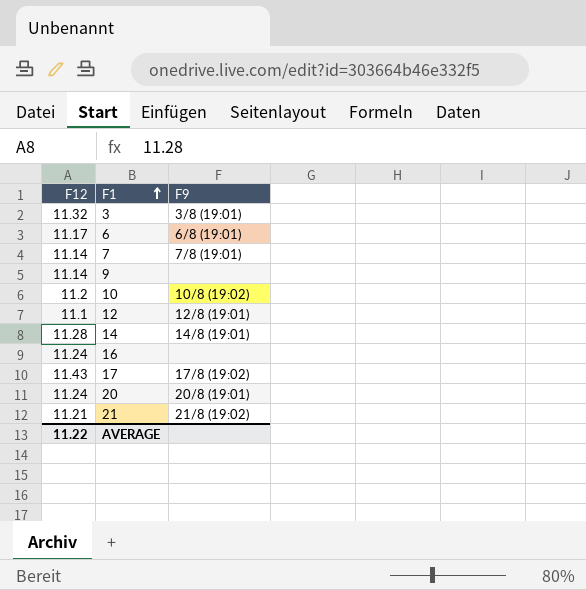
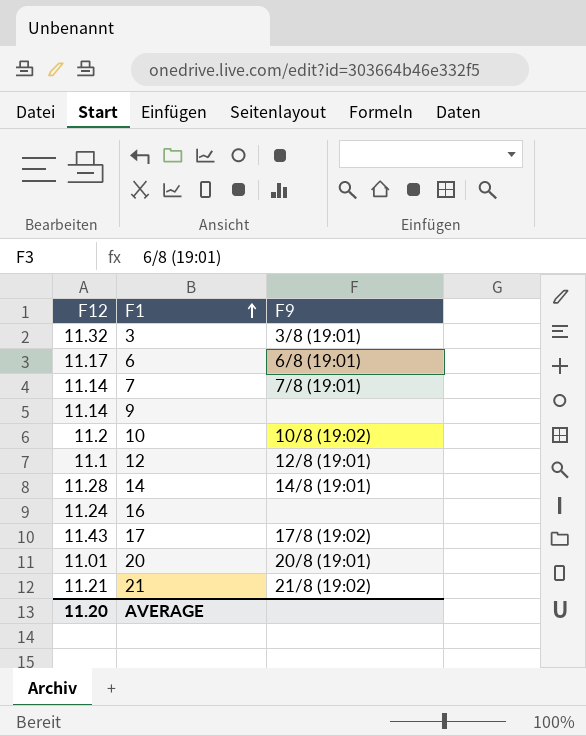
20 | F12: 11.24 -> 11.01
AVERAGE | F12: 11.22 -> 11.20

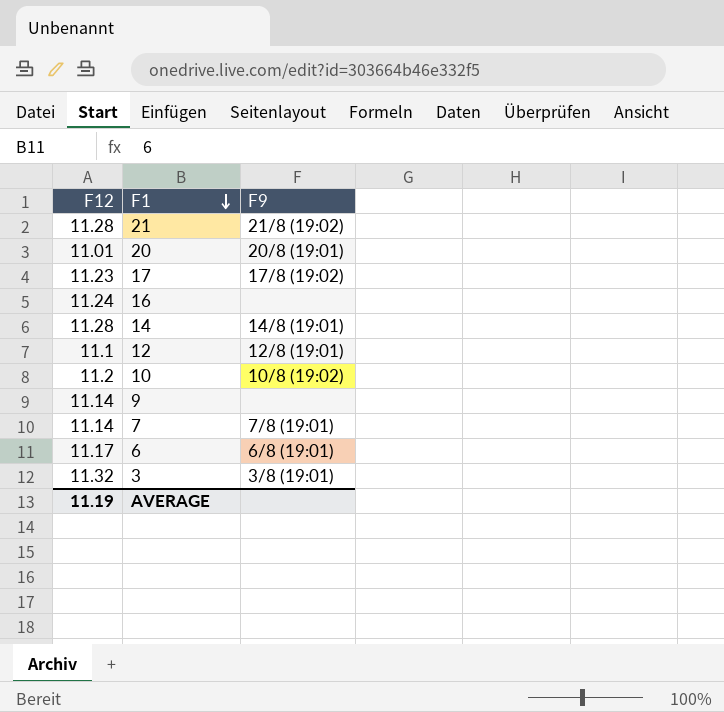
row order: F1 ascending -> F1 descending
21 | F12: 11.21 -> 11.28
17 | F12: 11.43 -> 11.23
AVERAGE | F12: 11.20 -> 11.19

